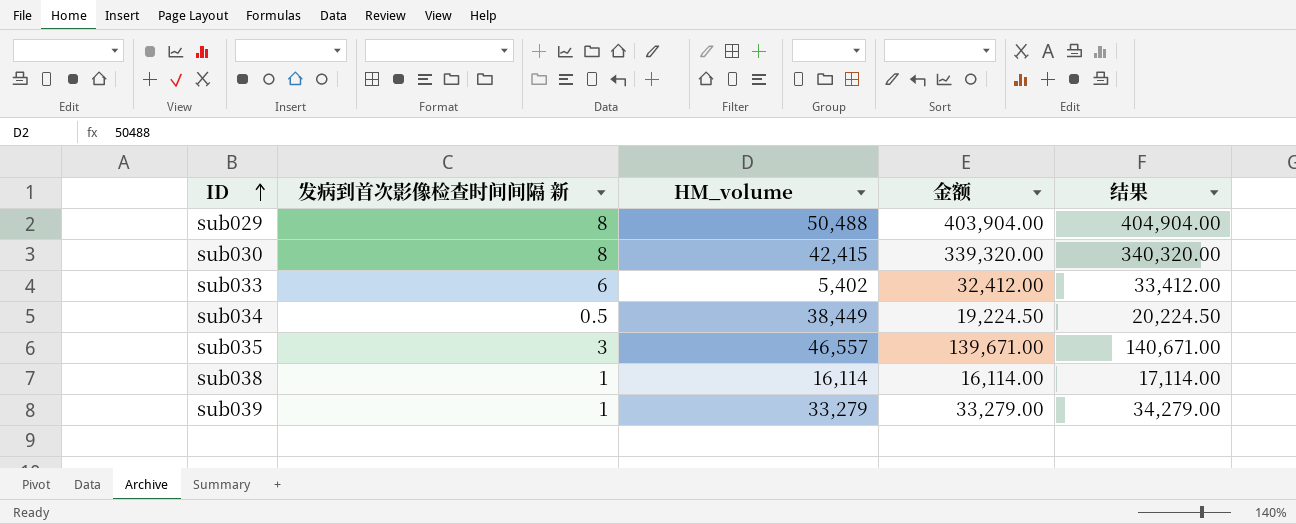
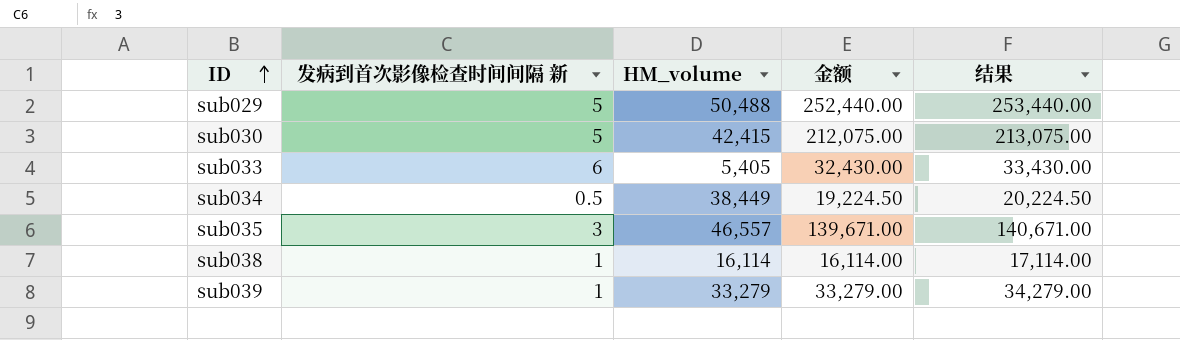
sub029 | 发病到首次影像检查时间间隔 新: 8 -> 5
sub029 | 金额: 403,904.00 -> 252,440.00
sub029 | 结果: 404,904.00 -> 253,440.00
sub030 | 发病到首次影像检查时间间隔 新: 8 -> 5
sub030 | 金额: 339,320.00 -> 212,075.00
sub030 | 结果: 340,320.00 -> 213,075.00
sub033 | HM_volume: 5,402 -> 5,405
sub033 | 金额: 32,412.00 -> 32,430.00
sub033 | 结果: 33,412.00 -> 33,430.00

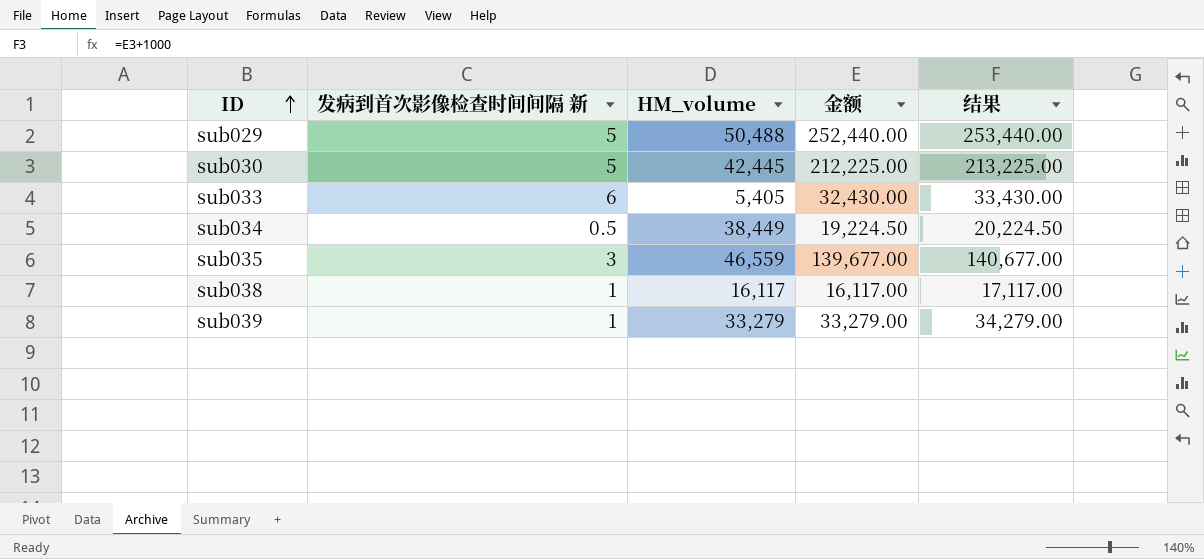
sub030 | HM_volume: 42,415 -> 42,445
sub030 | 金额: 212,075.00 -> 212,225.00
sub030 | 结果: 213,075.00 -> 213,225.00
sub035 | HM_volume: 46,557 -> 46,559
sub035 | 金额: 139,671.00 -> 139,677.00
sub035 | 结果: 140,671.00 -> 140,677.00
sub038 | HM_volume: 16,114 -> 16,117
sub038 | 金额: 16,114.00 -> 16,117.00
sub038 | 结果: 17,114.00 -> 17,117.00

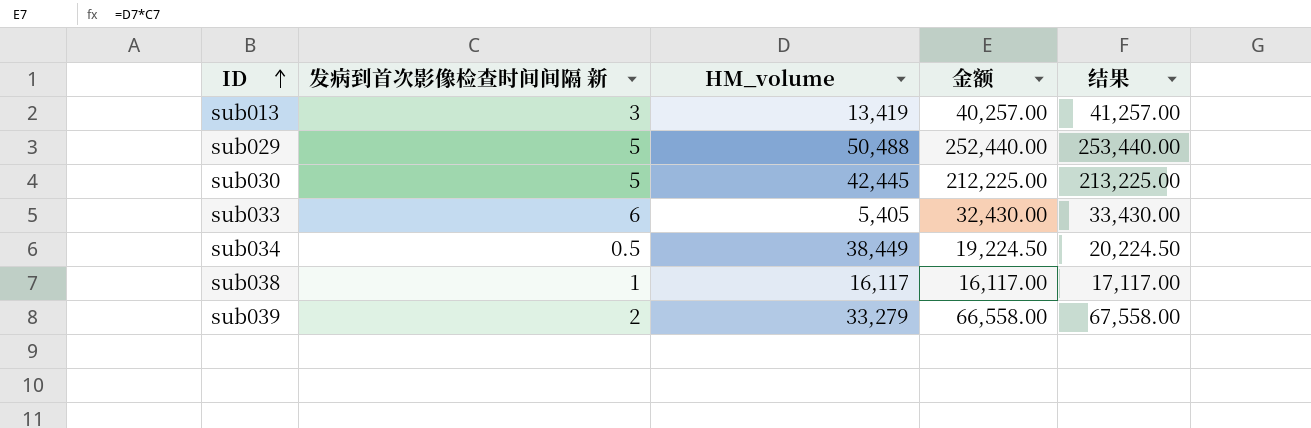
row sub035: 3 | 46,559 | 139,677.00 | 140,677.00 -> none
row sub013: none -> 3 | 13,419 | 40,257.00 | 41,257.00
sub039 | 发病到首次影像检查时间间隔 新: 1 -> 2
sub039 | 金额: 33,279.00 -> 66,558.00
sub039 | 结果: 34,279.00 -> 67,558.00

